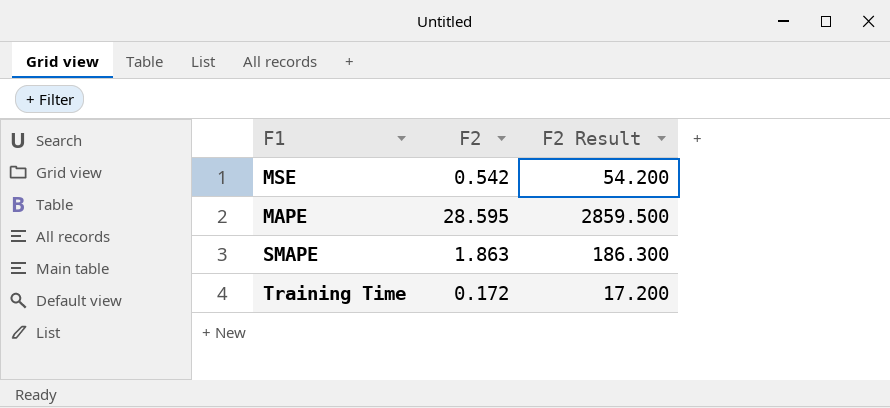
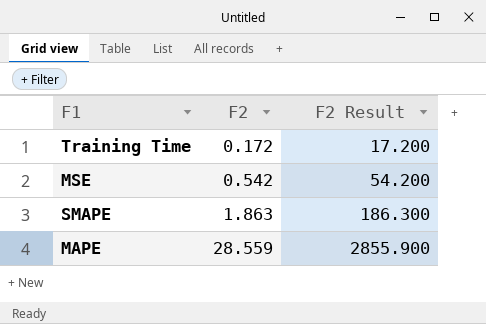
row order: none -> F2 ascending
MAPE | F2: 28.595 -> 28.559
MAPE | F2 Result: 2859.500 -> 2855.900

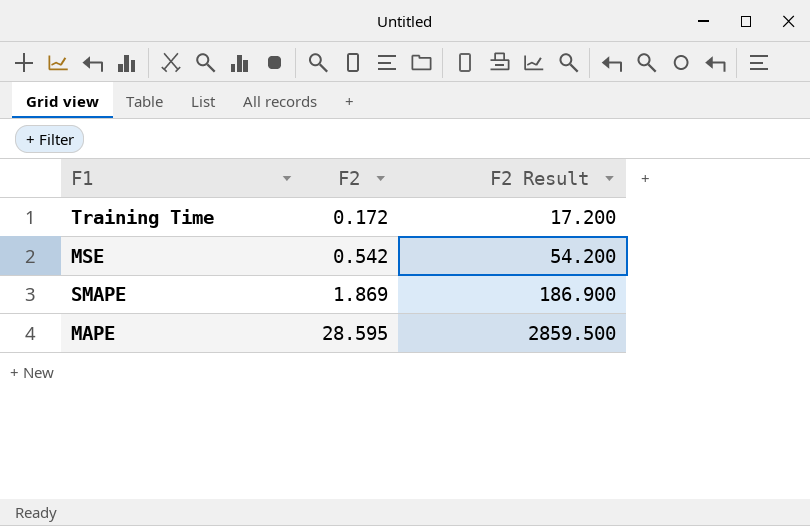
SMAPE | F2: 1.863 -> 1.869
SMAPE | F2 Result: 186.300 -> 186.900
MAPE | F2: 28.559 -> 28.595
MAPE | F2 Result: 2855.900 -> 2859.500

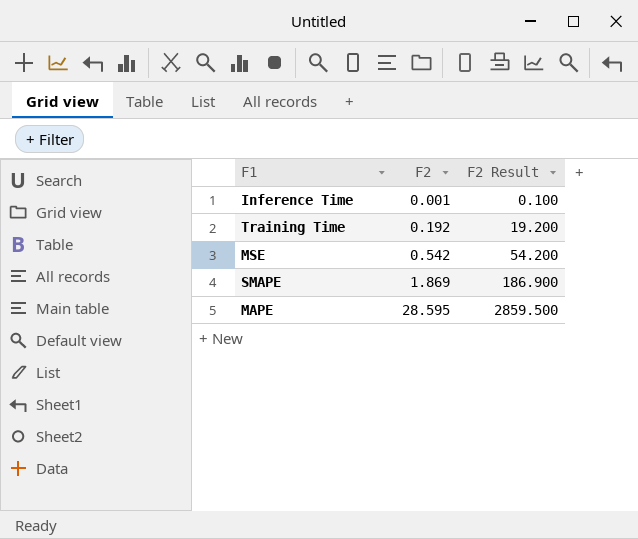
row Inference Time: none -> 0.001 | 0.100
Training Time | F2: 0.172 -> 0.192
Training Time | F2 Result: 17.200 -> 19.200

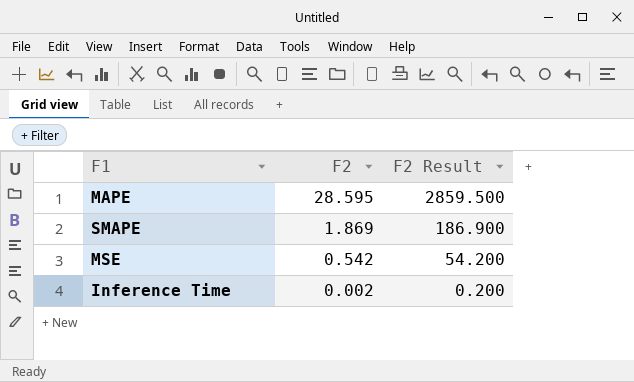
row order: F2 ascending -> F2 descending
row Training Time: 0.192 | 19.200 -> none
Inference Time | F2: 0.001 -> 0.002
Inference Time | F2 Result: 0.100 -> 0.200

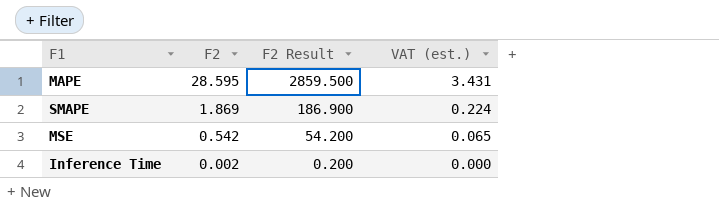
column VAT (est.) | formula: none -> [F2] * 0.12

